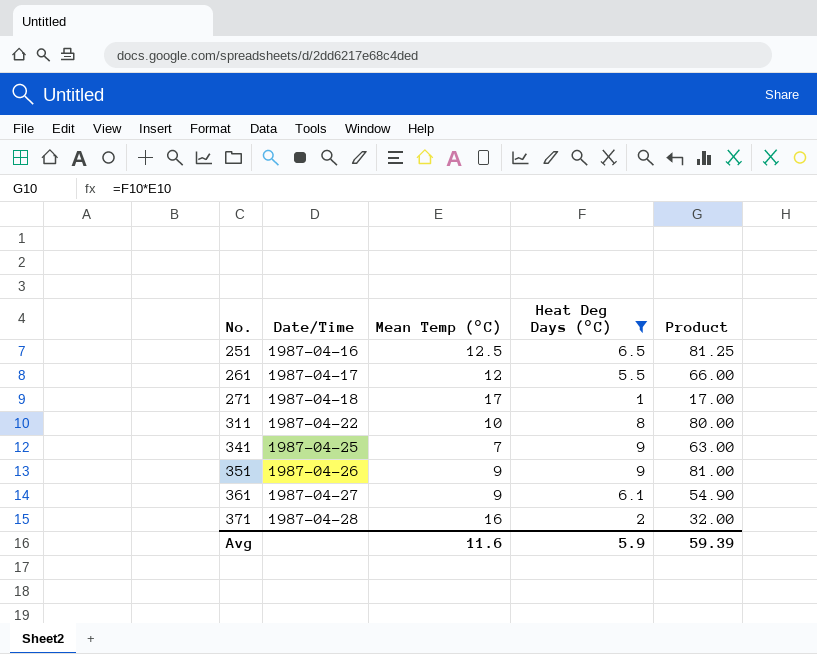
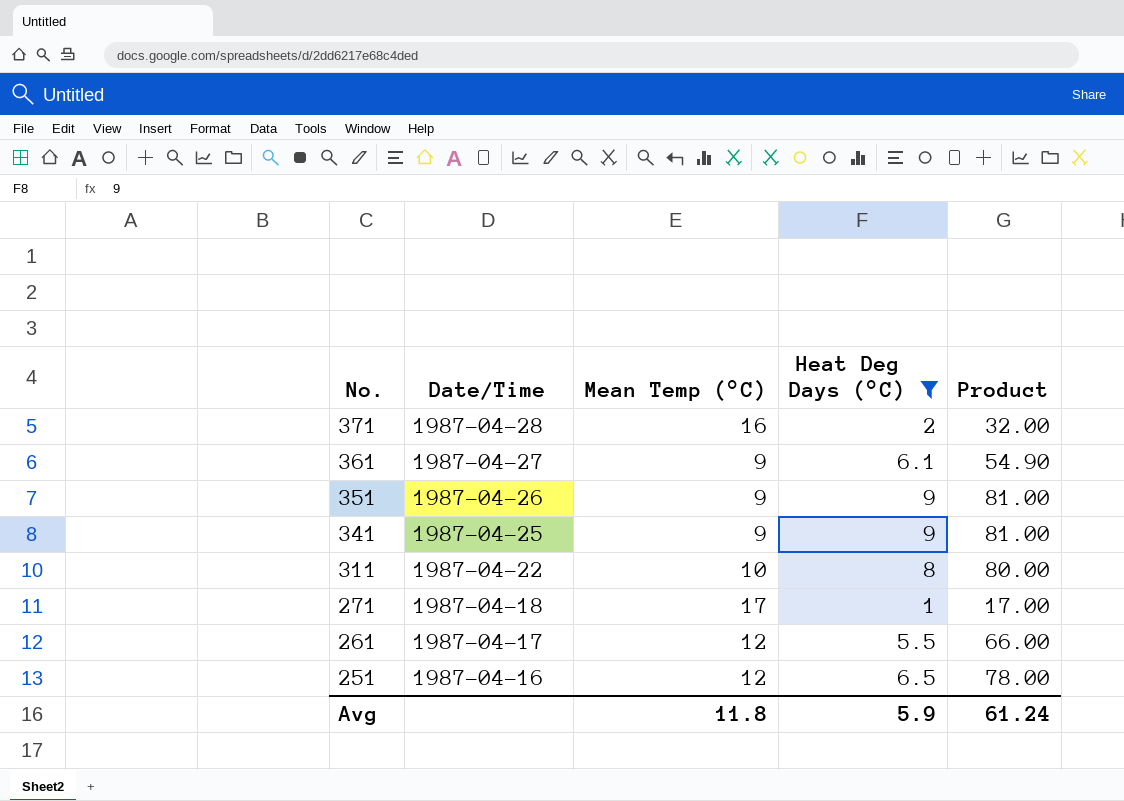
row order: No. ascending -> No. descending
341 | Mean Temp (°C): 7 -> 9
341 | Product: 63.00 -> 81.00
251 | Mean Temp (°C): 12.5 -> 12
251 | Product: 81.25 -> 78.00
Avg | Mean Temp (°C): 11.6 -> 11.8
Avg | Product: 59.39 -> 61.24

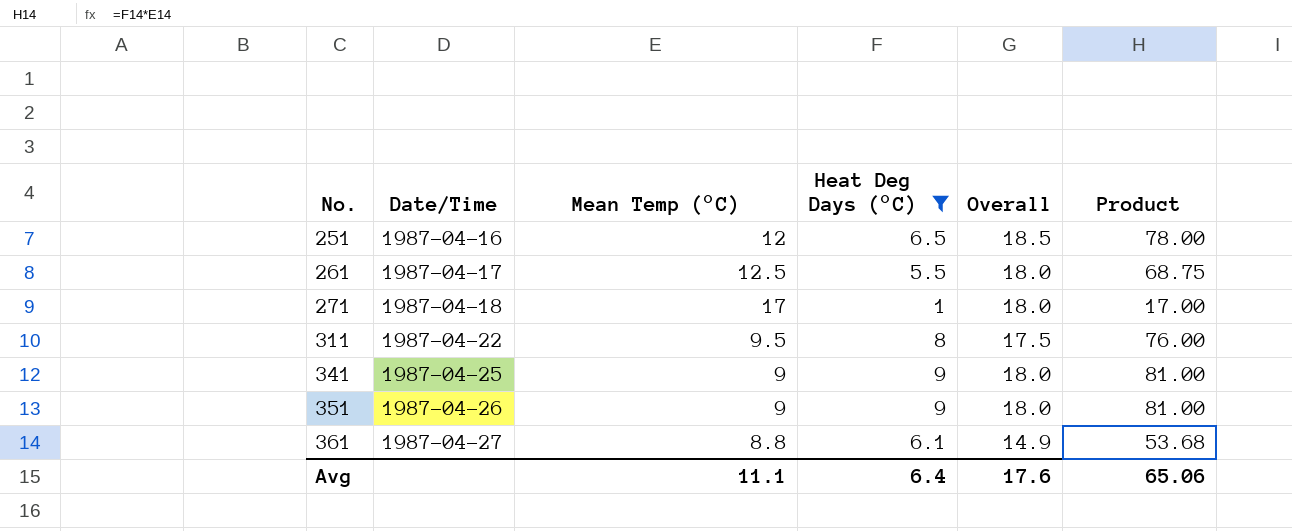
row order: No. descending -> No. ascending
column Overall | formula: none -> [Mean Temp (°C)] + [Heat Deg Days (°C)]
row 371: 1987-04-28 | 16 | 2 | 32.00 -> none
261 | Mean Temp (°C): 12 -> 12.5
261 | Product: 66.00 -> 68.75
311 | Mean Temp (°C): 10 -> 9.5
311 | Product: 80.00 -> 76.00
361 | Mean Temp (°C): 9 -> 8.8
361 | Product: 54.90 -> 53.68
Avg | Mean Temp (°C): 11.8 -> 11.1
Avg | Heat Deg Days (°C): 5.9 -> 6.4
Avg | Product: 61.24 -> 65.06

